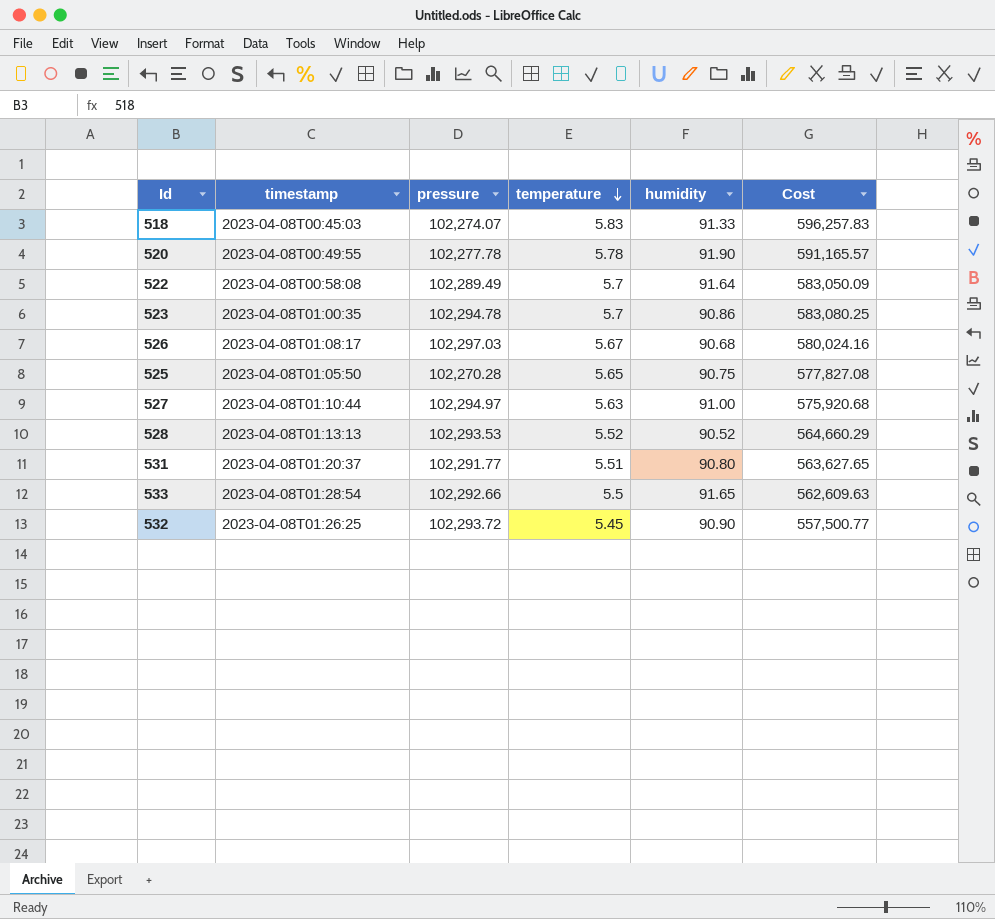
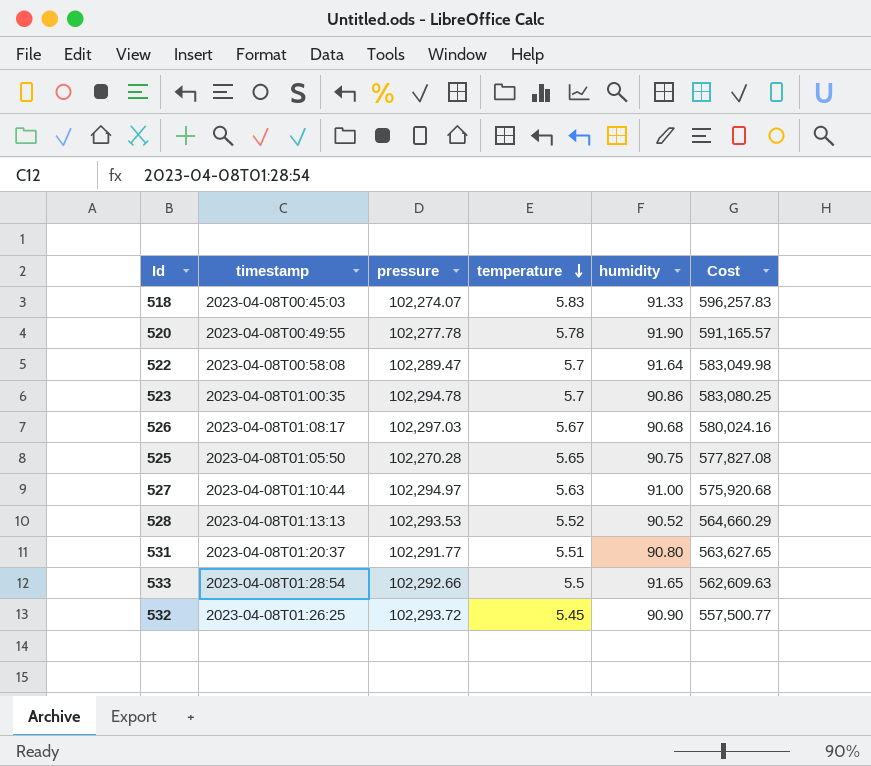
522 | pressure: 102,289.49 -> 102,289.47
522 | Cost: 583,050.09 -> 583,049.98

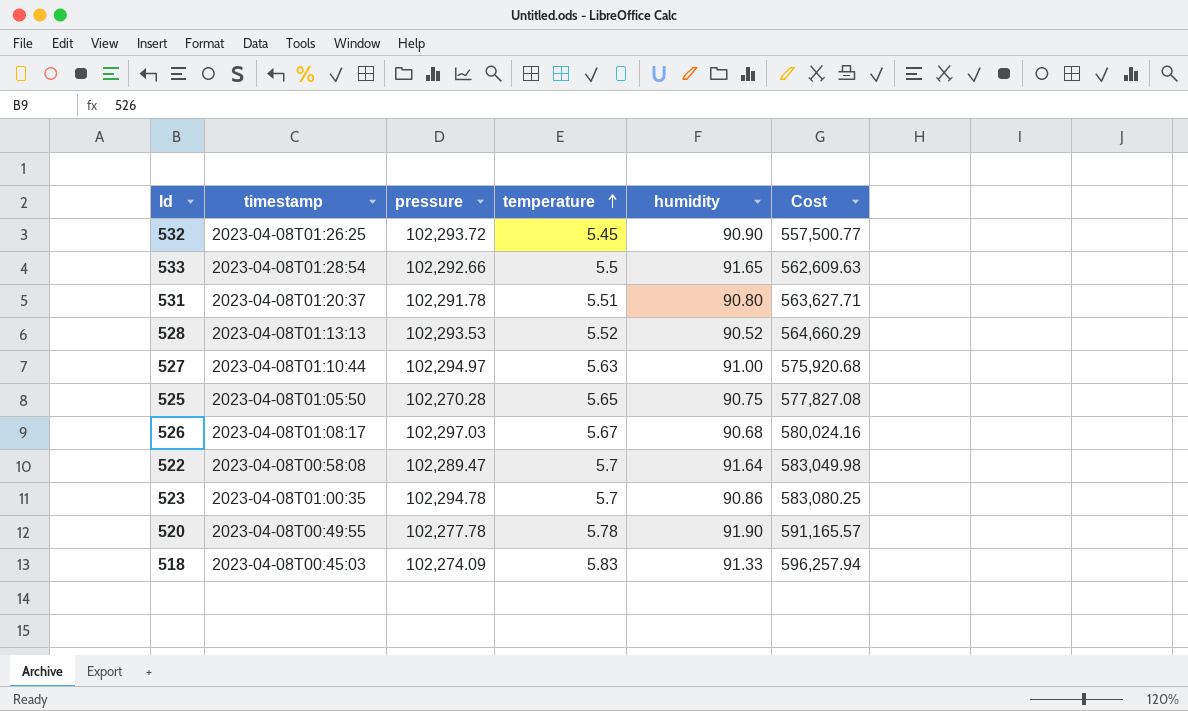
row order: temperature descending -> temperature ascending
531 | pressure: 102,291.77 -> 102,291.78
531 | Cost: 563,627.65 -> 563,627.71
518 | pressure: 102,274.07 -> 102,274.09
518 | Cost: 596,257.83 -> 596,257.94

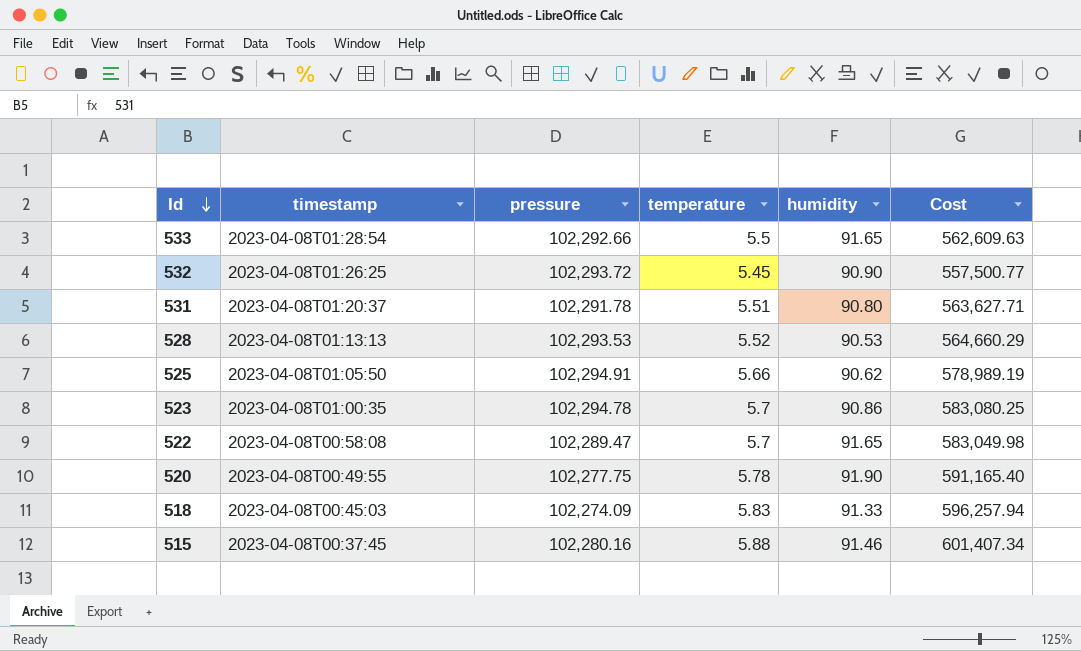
row order: temperature ascending -> Id descending
row 527: 2023-04-08T01:10:44 | 102,294.97 | 5.63 | 91.00 | 575,920.68 -> none
row 526: 2023-04-08T01:08:17 | 102,297.03 | 5.67 | 90.68 | 580,024.16 -> none
528 | humidity: 90.52 -> 90.53
525 | pressure: 102,270.28 -> 102,294.91
525 | temperature: 5.65 -> 5.66
525 | humidity: 90.75 -> 90.62
525 | Cost: 577,827.08 -> 578,989.19
522 | humidity: 91.64 -> 91.65
520 | pressure: 102,277.78 -> 102,277.75
520 | Cost: 591,165.57 -> 591,165.40
row 515: none -> 2023-04-08T00:37:45 | 102,280.16 | 5.88 | 91.46 | 601,407.34

